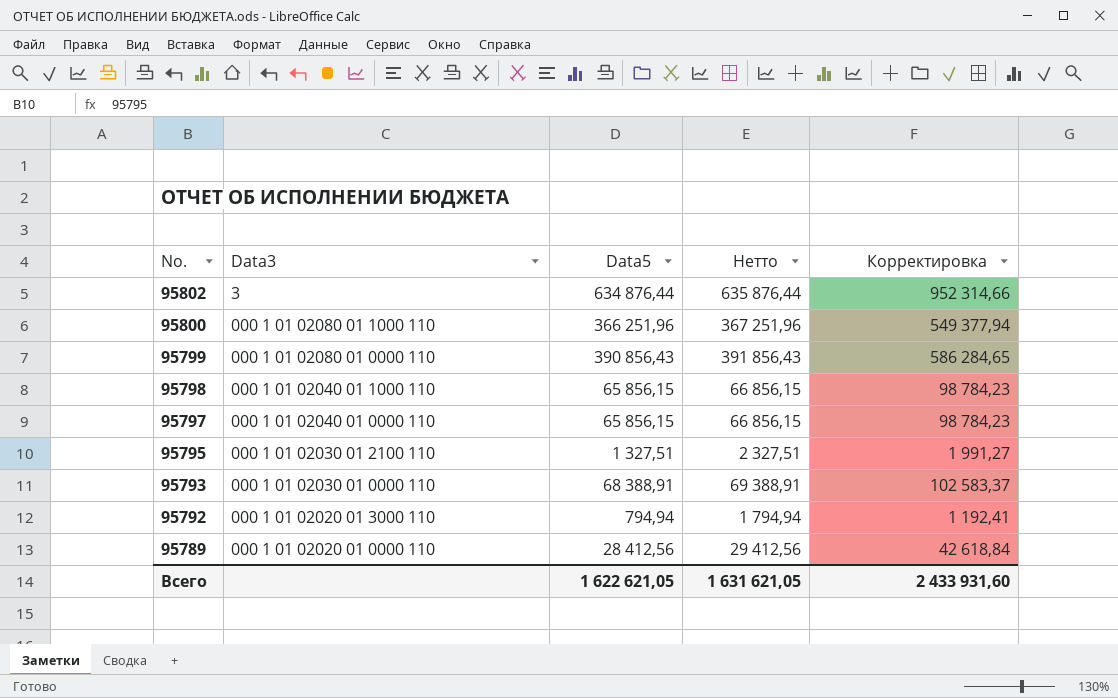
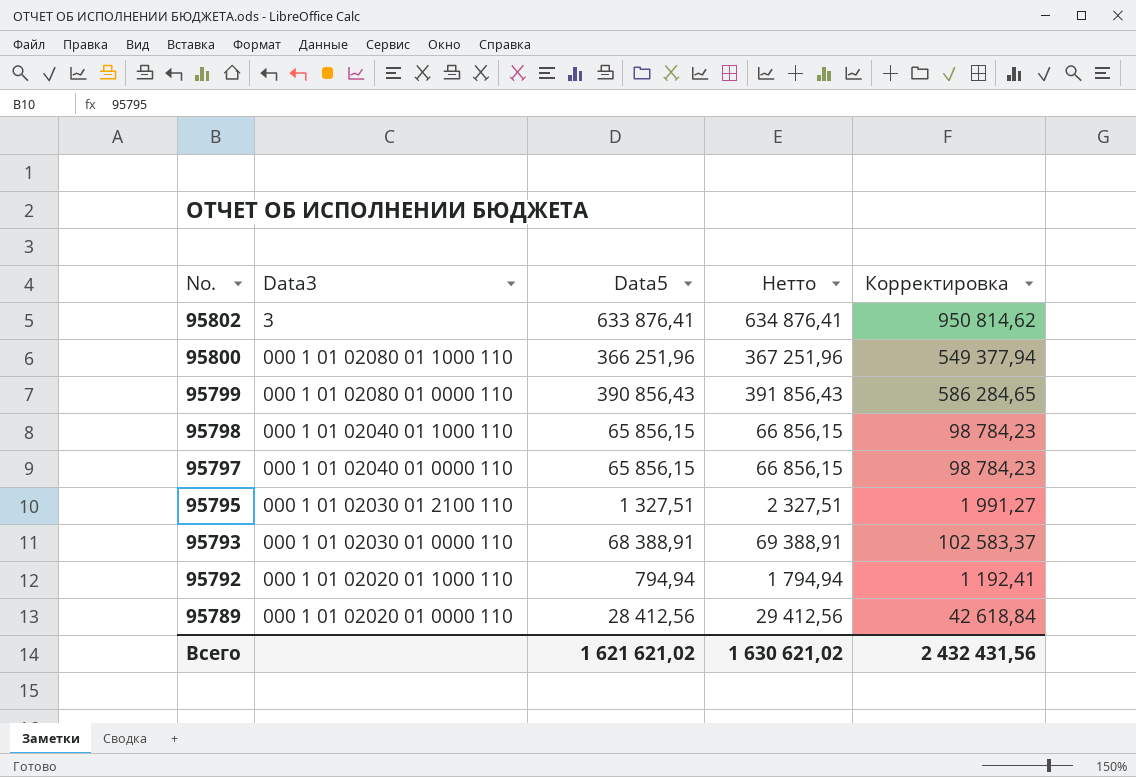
95802 | Data5: 634 876,44 -> 633 876,41
95802 | Нетто: 635 876,44 -> 634 876,41
95802 | Корректировка: 952 314,66 -> 950 814,62
95792 | Data3: 000 1 01 02020 01 3000 110 -> 000 1 01 02020 01 1000 110
Всего | Data5: 1 622 621,05 -> 1 621 621,02
Всего | Нетто: 1 631 621,05 -> 1 630 621,02
Всего | Корректировка: 2 433 931,60 -> 2 432 431,56

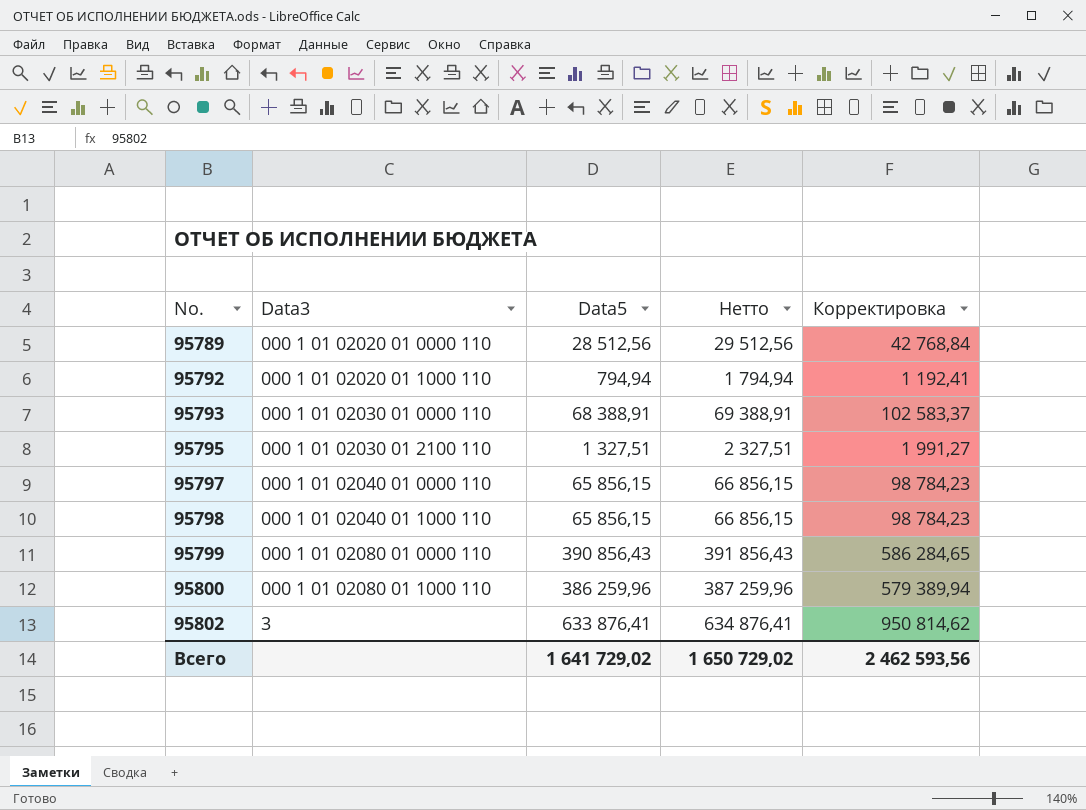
row order: No. descending -> No. ascending
95789 | Data5: 28 412,56 -> 28 512,56
95789 | Нетто: 29 412,56 -> 29 512,56
95789 | Корректировка: 42 618,84 -> 42 768,84
95800 | Data5: 366 251,96 -> 386 259,96
95800 | Нетто: 367 251,96 -> 387 259,96
95800 | Корректировка: 549 377,94 -> 579 389,94
Всего | Data5: 1 621 621,02 -> 1 641 729,02
Всего | Нетто: 1 630 621,02 -> 1 650 729,02
Всего | Корректировка: 2 432 431,56 -> 2 462 593,56

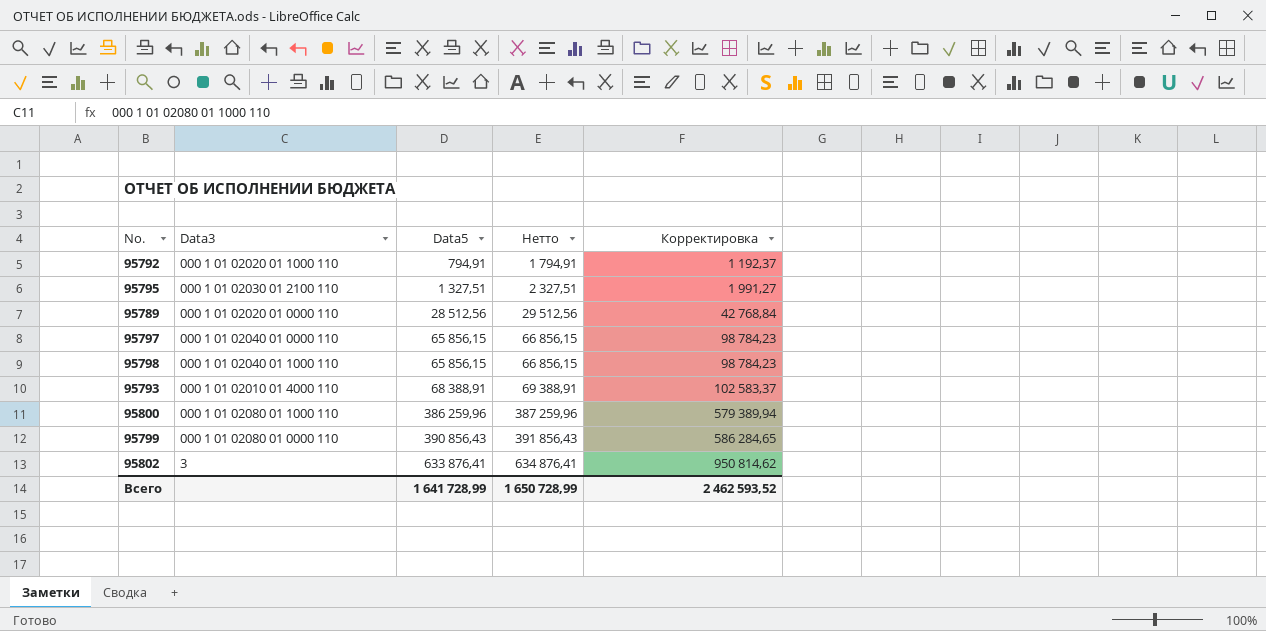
row order: No. ascending -> Data5 ascending
95792 | Data5: 794,94 -> 794,91
95792 | Нетто: 1 794,94 -> 1 794,91
95792 | Корректировка: 1 192,41 -> 1 192,37
95793 | Data3: 000 1 01 02030 01 0000 110 -> 000 1 01 02010 01 4000 110
Всего | Data5: 1 641 729,02 -> 1 641 728,99
Всего | Нетто: 1 650 729,02 -> 1 650 728,99
Всего | Корректировка: 2 462 593,56 -> 2 462 593,52

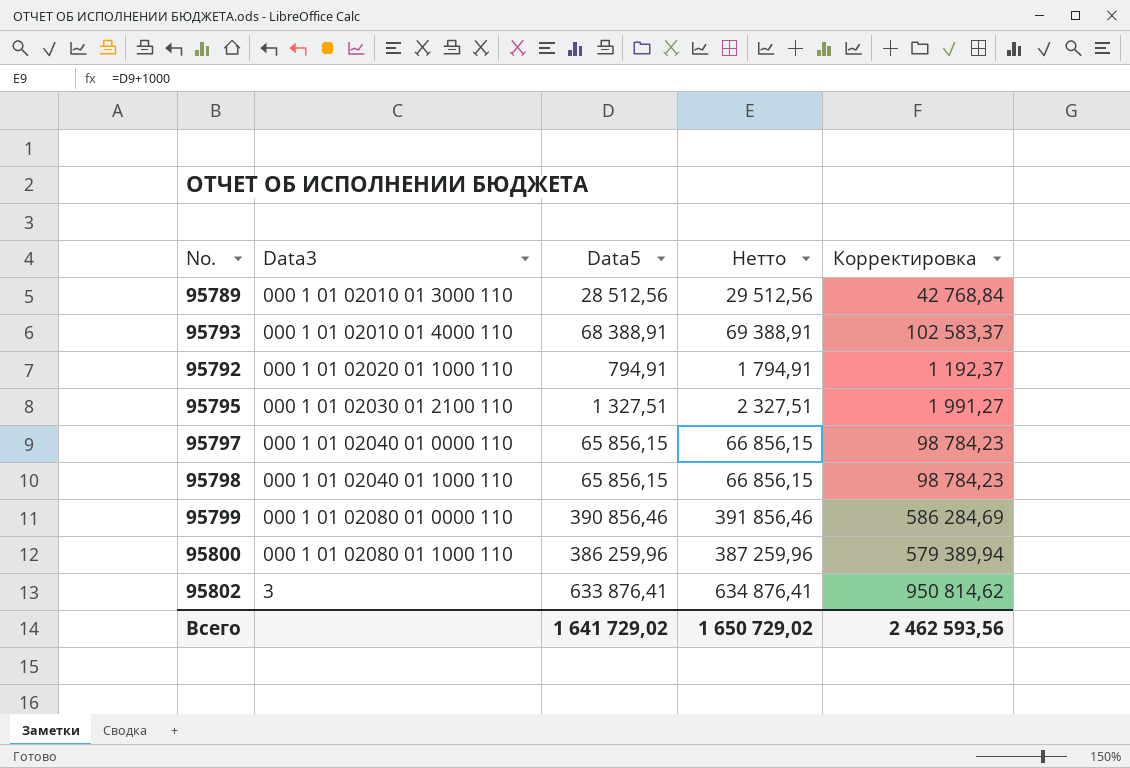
row order: Data5 ascending -> Data3 ascending
95789 | Data3: 000 1 01 02020 01 0000 110 -> 000 1 01 02010 01 3000 110
95799 | Data5: 390 856,43 -> 390 856,46
95799 | Нетто: 391 856,43 -> 391 856,46
95799 | Корректировка: 586 284,65 -> 586 284,69
Всего | Data5: 1 641 728,99 -> 1 641 729,02
Всего | Нетто: 1 650 728,99 -> 1 650 729,02
Всего | Корректировка: 2 462 593,52 -> 2 462 593,56

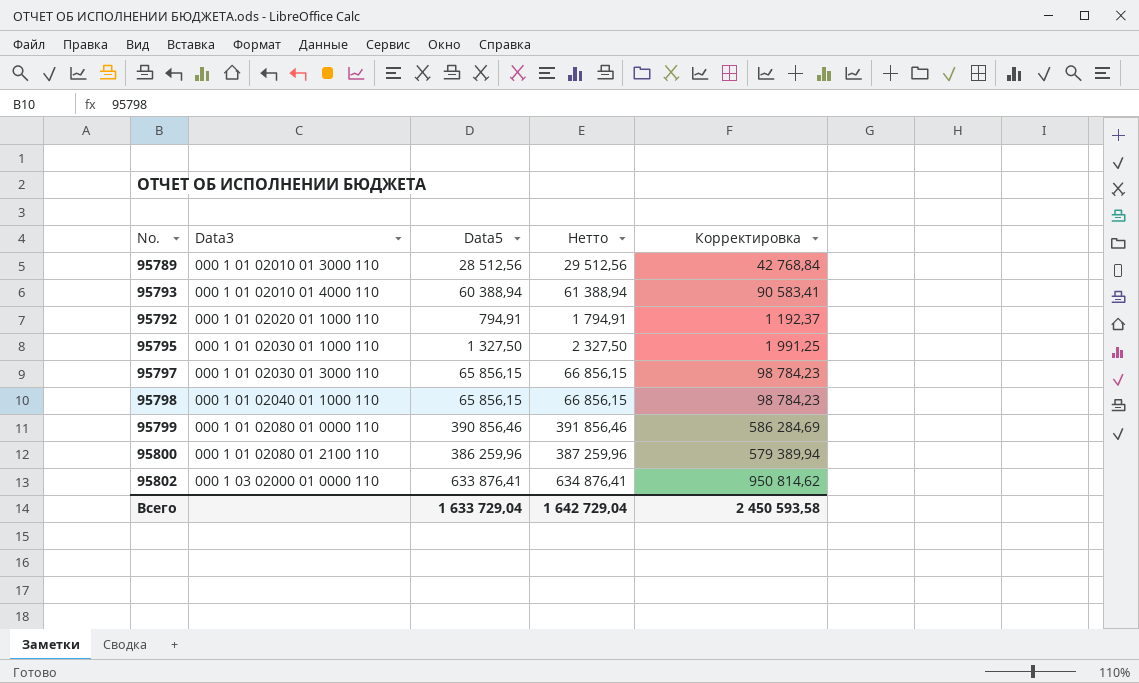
95793 | Data5: 68 388,91 -> 60 388,94
95793 | Нетто: 69 388,91 -> 61 388,94
95793 | Корректировка: 102 583,37 -> 90 583,41
95795 | Data3: 000 1 01 02030 01 2100 110 -> 000 1 01 02030 01 1000 110
95795 | Data5: 1 327,51 -> 1 327,50
95795 | Нетто: 2 327,51 -> 2 327,50
95795 | Корректировка: 1 991,27 -> 1 991,25
95797 | Data3: 000 1 01 02040 01 0000 110 -> 000 1 01 02030 01 3000 110
95800 | Data3: 000 1 01 02080 01 1000 110 -> 000 1 01 02080 01 2100 110
95802 | Data3: 3 -> 000 1 03 02000 01 0000 110
Всего | Data5: 1 641 729,02 -> 1 633 729,04
Всего | Нетто: 1 650 729,02 -> 1 642 729,04
Всего | Корректировка: 2 462 593,56 -> 2 450 593,58

